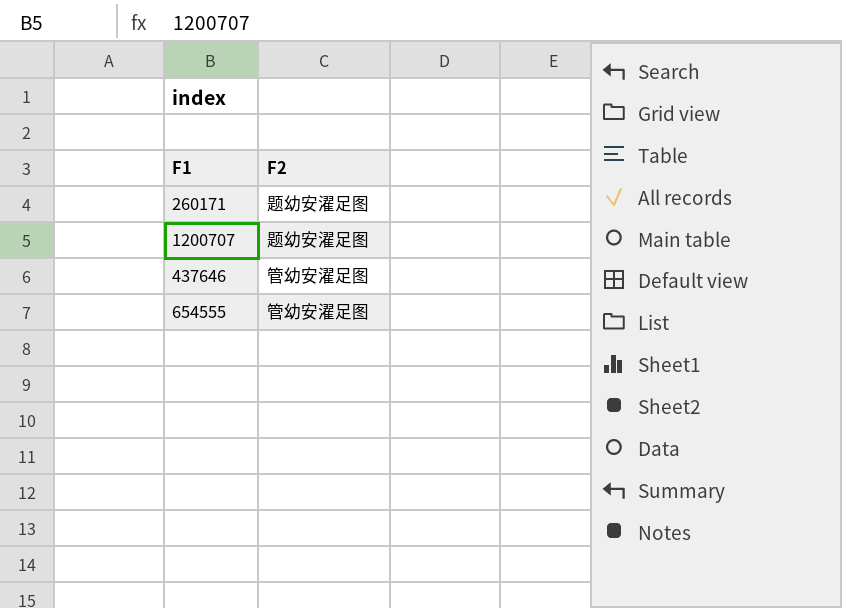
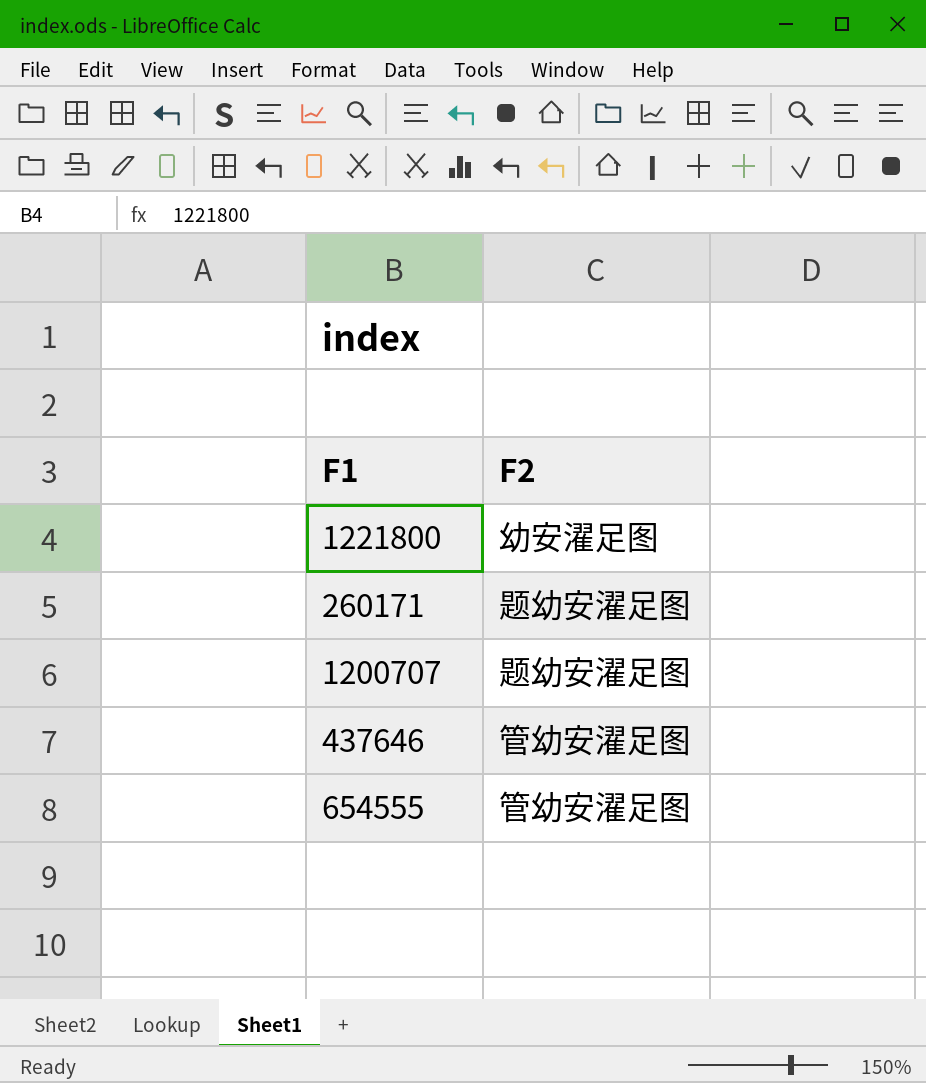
row 1221800: none -> 幼安濯足图

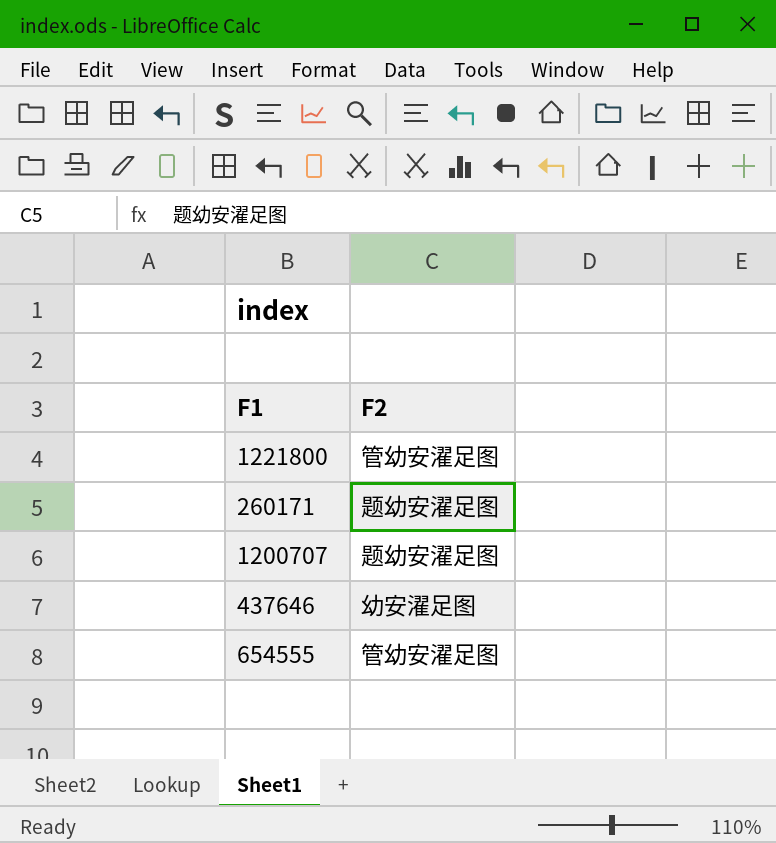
1221800 | F2: 幼安濯足图 -> 管幼安濯足图
437646 | F2: 管幼安濯足图 -> 幼安濯足图

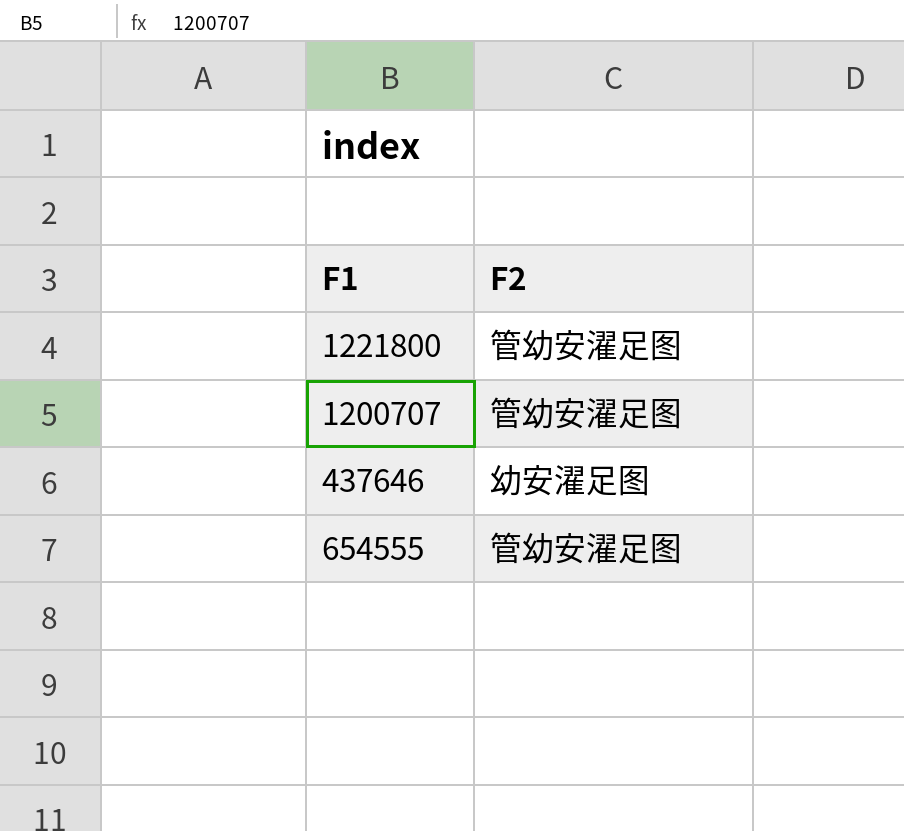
row 260171: 题幼安濯足图 -> none
1200707 | F2: 题幼安濯足图 -> 管幼安濯足图

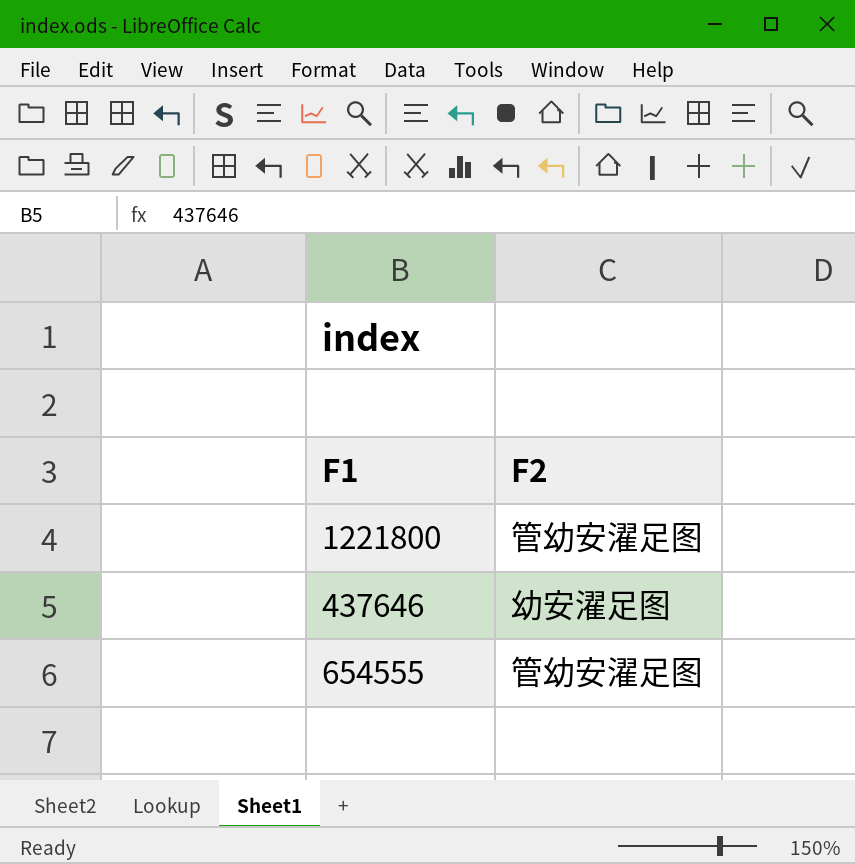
row 1200707: 管幼安濯足图 -> none

